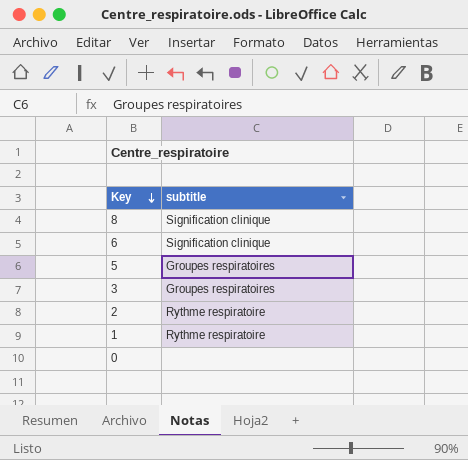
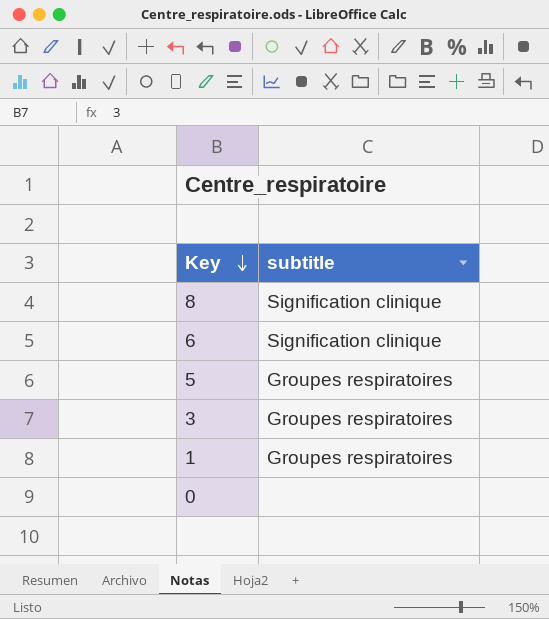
row 2: Rythme respiratoire -> none
1 | subtitle: Rythme respiratoire -> Groupes respiratoires

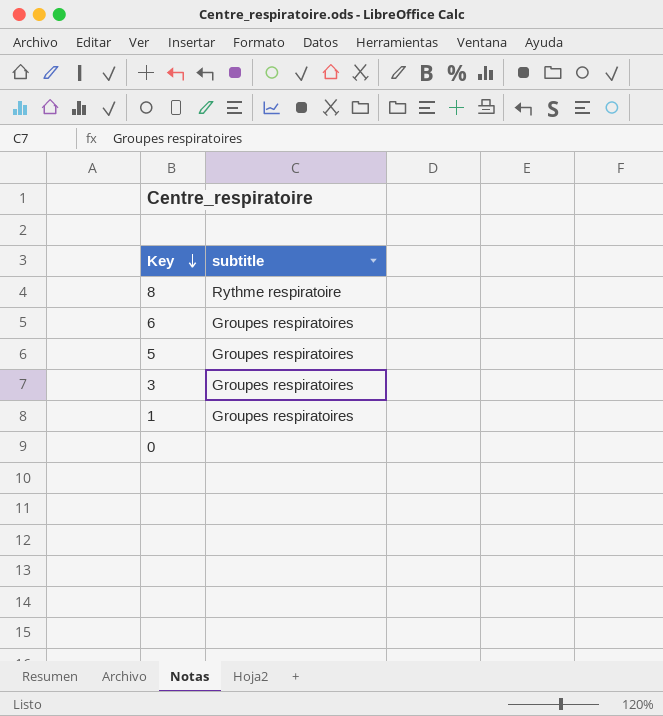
8 | subtitle: Signification clinique -> Rythme respiratoire
6 | subtitle: Signification clinique -> Groupes respiratoires

